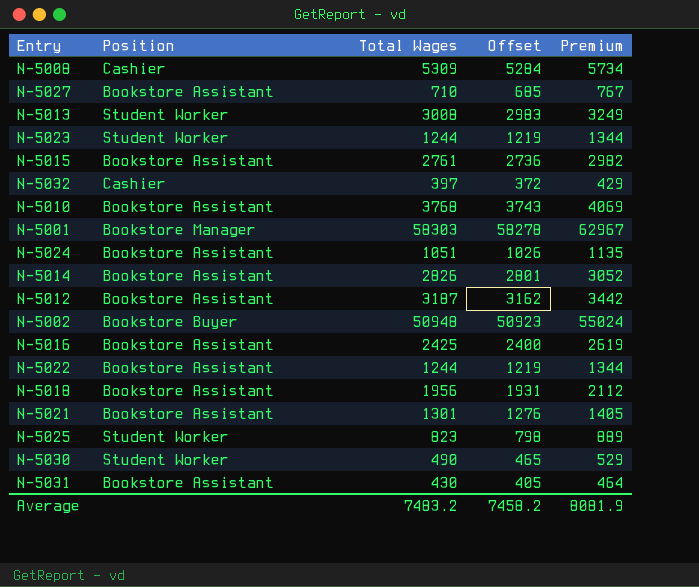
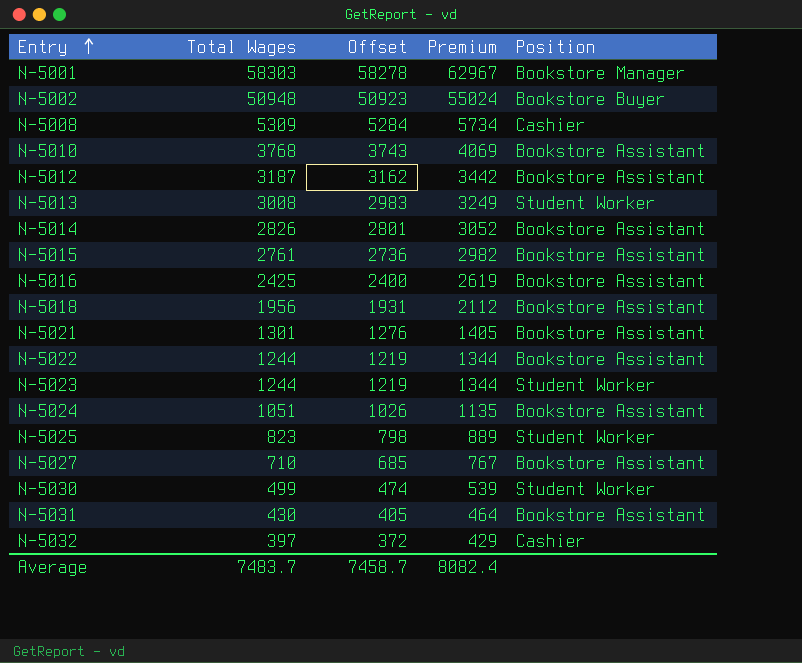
row order: none -> Entry ascending
column Position | position: 2 -> 5
N-5030 | Total Wages: 490 -> 499
N-5030 | Offset: 465 -> 474
N-5030 | Premium: 529 -> 539
Average | Total Wages: 7483.2 -> 7483.7
Average | Offset: 7458.2 -> 7458.7
Average | Premium: 8081.9 -> 8082.4

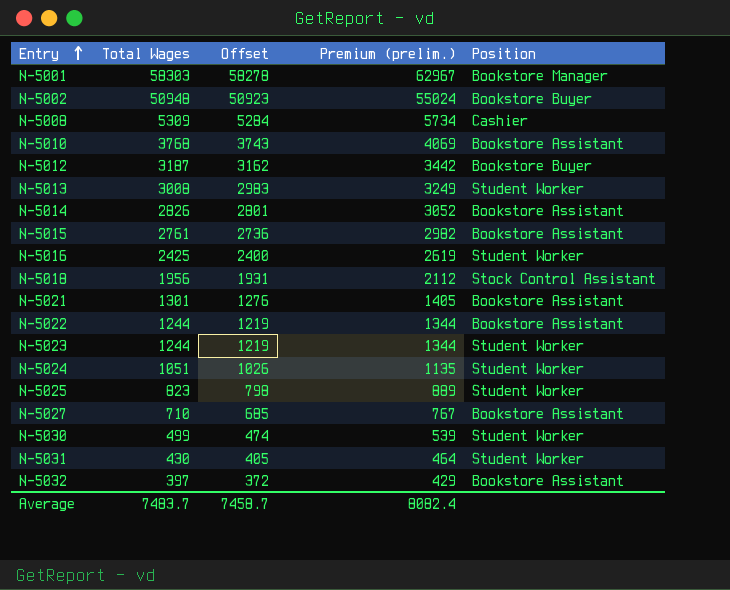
column name: Premium -> Premium (prelim.)
N-5012 | Position: Bookstore Assistant -> Bookstore Buyer
N-5016 | Position: Bookstore Assistant -> Student Worker
N-5018 | Position: Bookstore Assistant -> Stock Control Assistant
N-5024 | Position: Bookstore Assistant -> Student Worker
N-5031 | Position: Bookstore Assistant -> Student Worker
N-5032 | Position: Cashier -> Bookstore Assistant

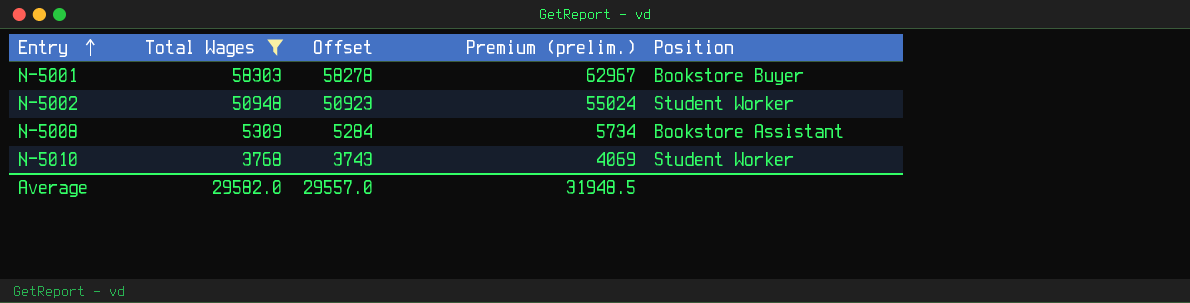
filter: none -> Total Wages >= 3768
N-5001 | Position: Bookstore Manager -> Bookstore Buyer
N-5002 | Position: Bookstore Buyer -> Student Worker
N-5008 | Position: Cashier -> Bookstore Assistant
N-5010 | Position: Bookstore Assistant -> Student Worker
Average | Total Wages: 7483.7 -> 29582.0
Average | Offset: 7458.7 -> 29557.0
Average | Premium (prelim.): 8082.4 -> 31948.5

